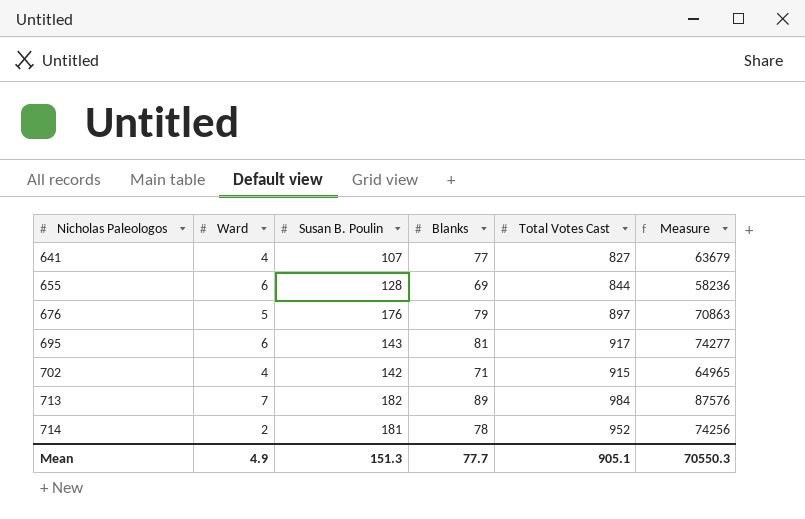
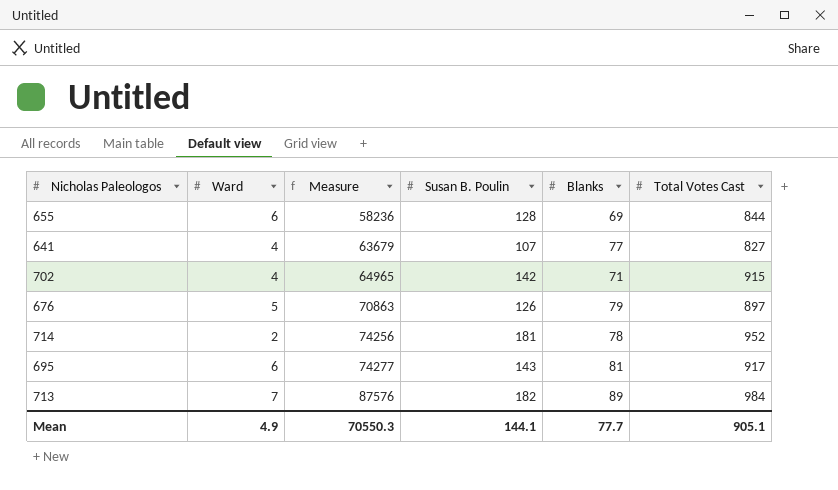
row order: Nicholas Paleologos ascending -> Measure ascending
column Measure | position: 6 -> 3
676 | Susan B. Poulin: 176 -> 126
Mean | Susan B. Poulin: 151.3 -> 144.1

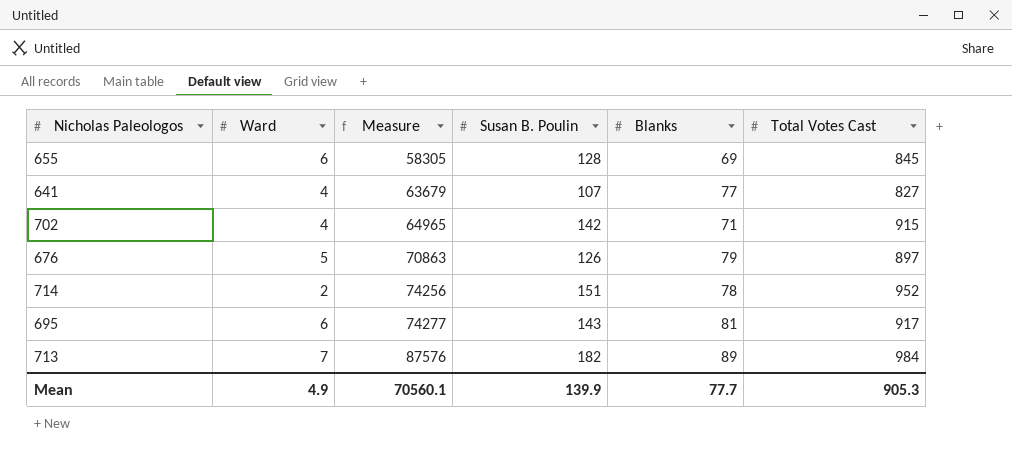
655 | Measure: 58236 -> 58305
655 | Total Votes Cast: 844 -> 845
714 | Susan B. Poulin: 181 -> 151
Mean | Measure: 70550.3 -> 70560.1
Mean | Susan B. Poulin: 144.1 -> 139.9
Mean | Total Votes Cast: 905.1 -> 905.3

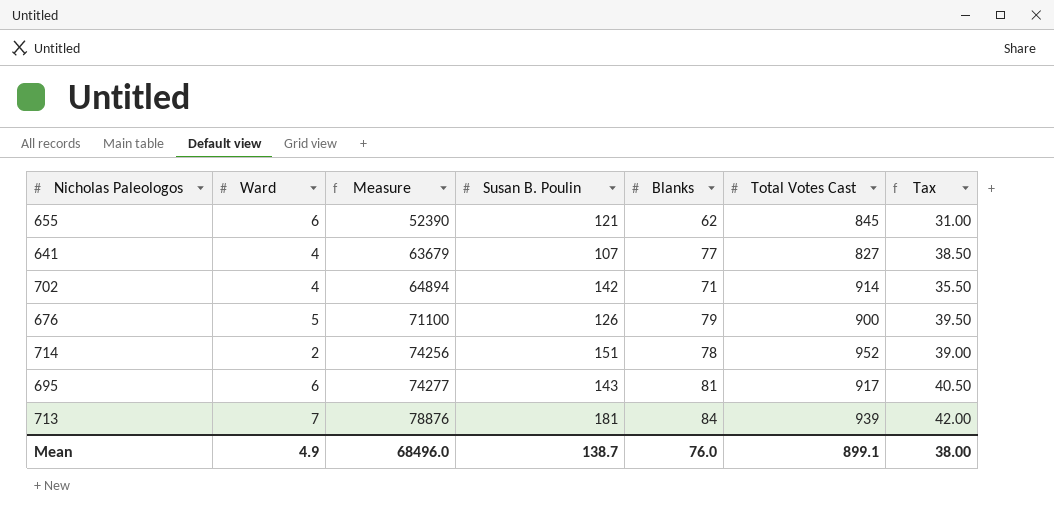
column Tax | formula: none -> [Blanks] * 0.5
655 | Measure: 58305 -> 52390
655 | Susan B. Poulin: 128 -> 121
655 | Blanks: 69 -> 62
702 | Measure: 64965 -> 64894
702 | Total Votes Cast: 915 -> 914
676 | Measure: 70863 -> 71100
676 | Total Votes Cast: 897 -> 900
713 | Measure: 87576 -> 78876
713 | Susan B. Poulin: 182 -> 181
713 | Blanks: 89 -> 84
713 | Total Votes Cast: 984 -> 939
Mean | Measure: 70560.1 -> 68496.0
Mean | Susan B. Poulin: 139.9 -> 138.7
Mean | Blanks: 77.7 -> 76.0
Mean | Total Votes Cast: 905.3 -> 899.1

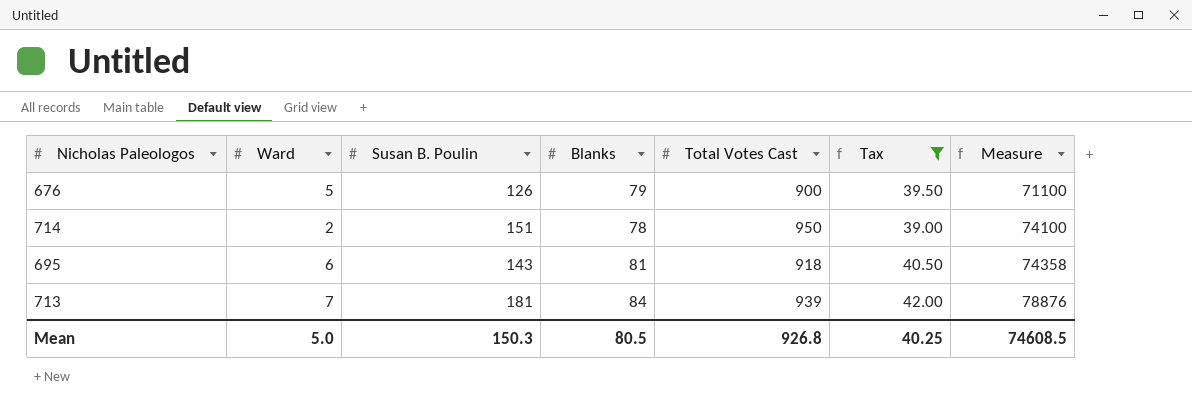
filter: none -> Tax >= 39.00
column Measure | position: 3 -> 7
714 | Total Votes Cast: 952 -> 950
714 | Measure: 74256 -> 74100
695 | Total Votes Cast: 917 -> 918
695 | Measure: 74277 -> 74358
Mean | Ward: 4.9 -> 5.0
Mean | Susan B. Poulin: 138.7 -> 150.3
Mean | Blanks: 76.0 -> 80.5
Mean | Total Votes Cast: 899.1 -> 926.8
Mean | Tax: 38.00 -> 40.25
Mean | Measure: 68496.0 -> 74608.5

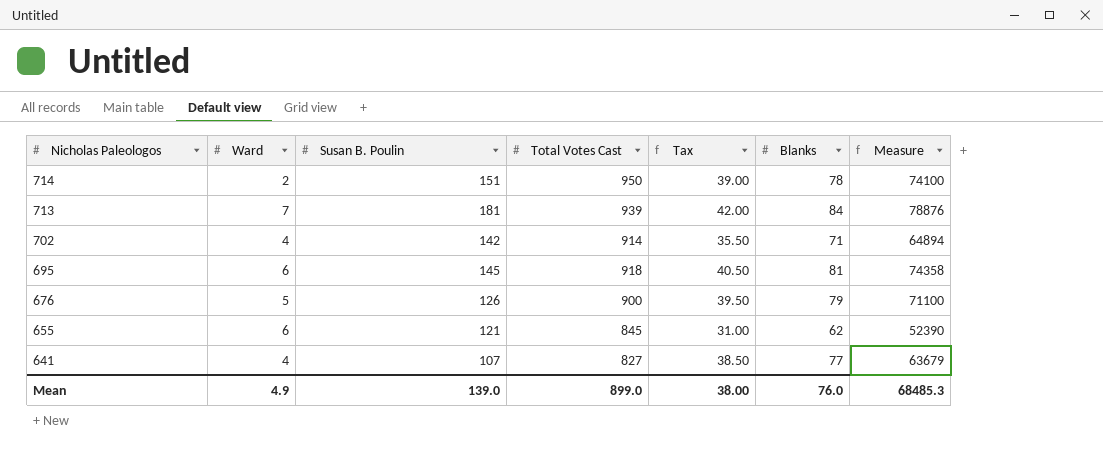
filter: Tax >= 39.00 -> none
row order: Measure ascending -> Nicholas Paleologos descending
column Blanks | position: 4 -> 6
695 | Susan B. Poulin: 143 -> 145
Mean | Ward: 5.0 -> 4.9
Mean | Susan B. Poulin: 150.3 -> 139.0
Mean | Total Votes Cast: 926.8 -> 899.0
Mean | Tax: 40.25 -> 38.00
Mean | Blanks: 80.5 -> 76.0
Mean | Measure: 74608.5 -> 68485.3

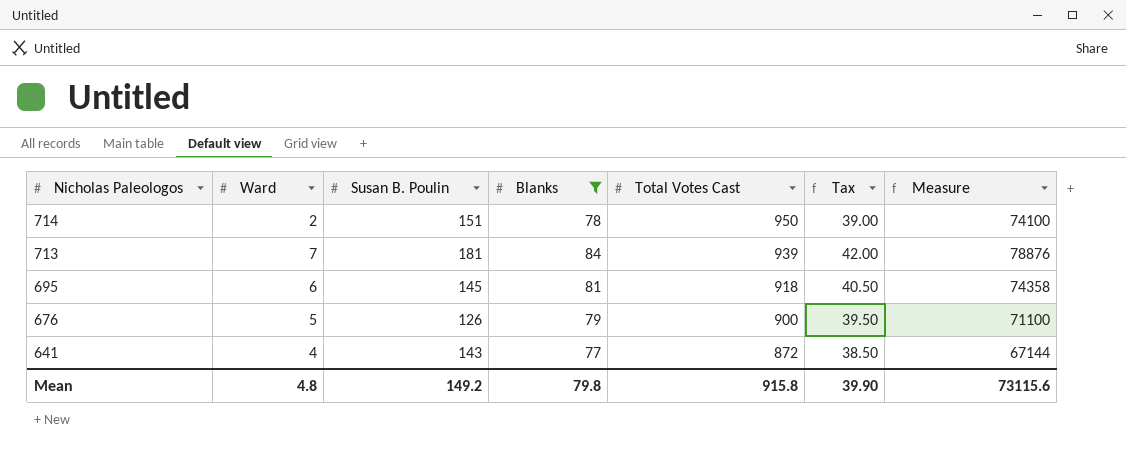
filter: none -> Blanks >= 77
column Blanks | position: 6 -> 4
641 | Susan B. Poulin: 107 -> 143
641 | Total Votes Cast: 827 -> 872
641 | Measure: 63679 -> 67144
Mean | Ward: 4.9 -> 4.8
Mean | Susan B. Poulin: 139.0 -> 149.2
Mean | Blanks: 76.0 -> 79.8
Mean | Total Votes Cast: 899.0 -> 915.8
Mean | Tax: 38.00 -> 39.90
Mean | Measure: 68485.3 -> 73115.6

